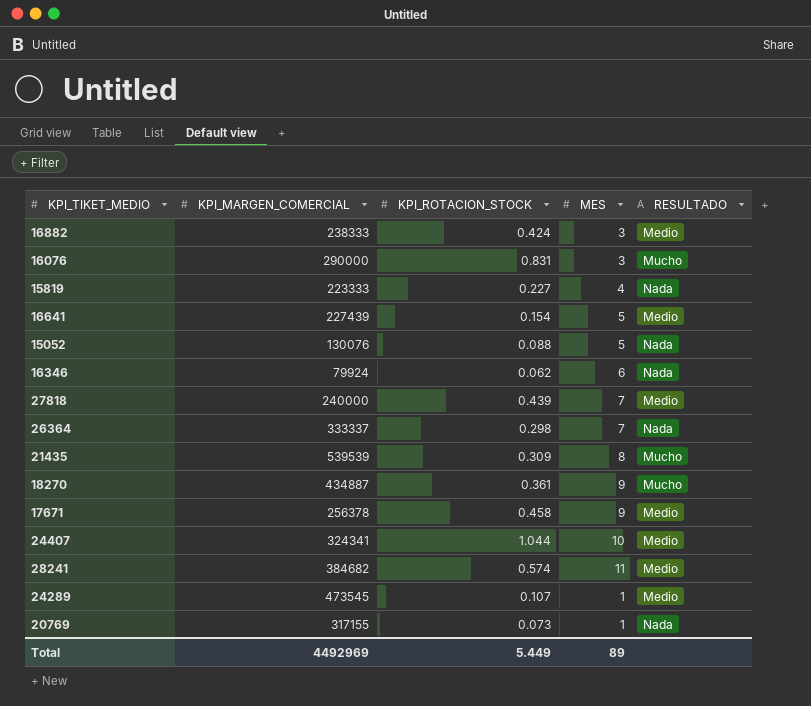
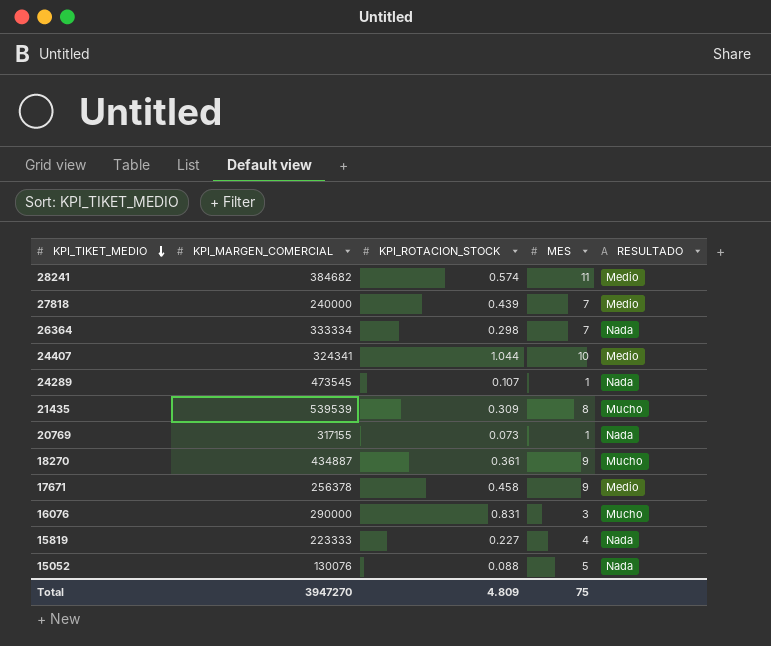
row order: none -> KPI_TIKET_MEDIO descending
row 16882: 238333 | 0.424 | 3 | Medio -> none
row 16641: 227439 | 0.154 | 5 | Medio -> none
row 16346: 79924 | 0.062 | 6 | Nada -> none
26364 | KPI_MARGEN_COMERCIAL: 333337 -> 333334
24289 | RESULTADO: Medio -> Nada
Total | KPI_MARGEN_COMERCIAL: 4492969 -> 3947270
Total | KPI_ROTACION_STOCK: 5.449 -> 4.809
Total | MES: 89 -> 75

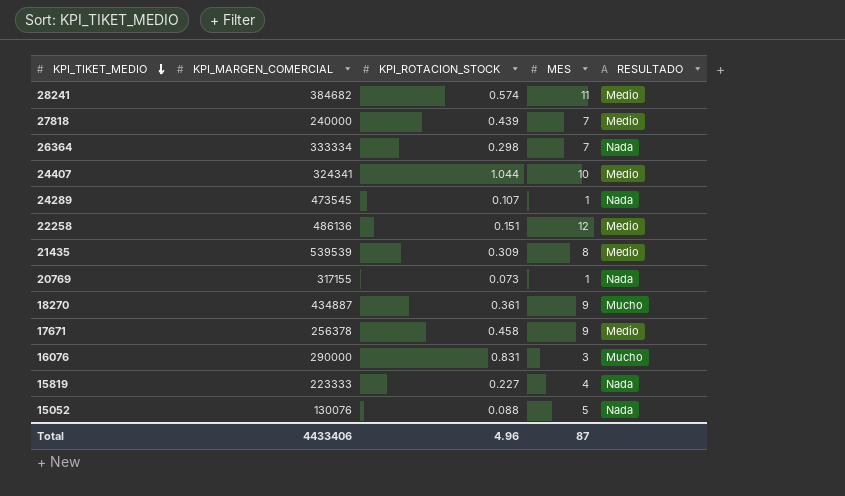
row 22258: none -> 486136 | 0.151 | 12 | Medio
21435 | RESULTADO: Mucho -> Medio
Total | KPI_MARGEN_COMERCIAL: 3947270 -> 4433406
Total | KPI_ROTACION_STOCK: 4.809 -> 4.96
Total | MES: 75 -> 87

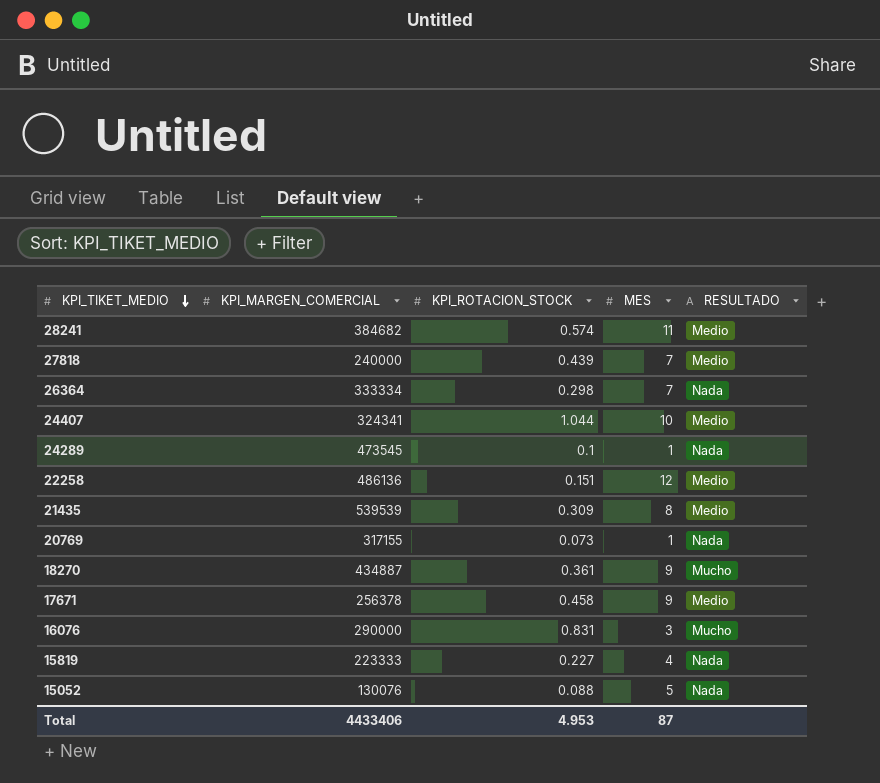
24289 | KPI_ROTACION_STOCK: 0.107 -> 0.1
Total | KPI_ROTACION_STOCK: 4.96 -> 4.953

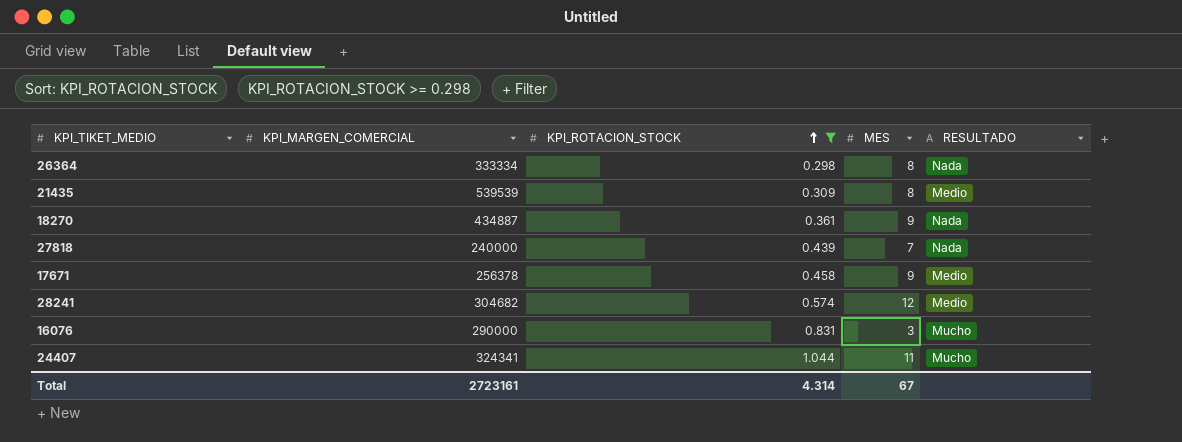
filter: none -> KPI_ROTACION_STOCK >= 0.298
row order: KPI_TIKET_MEDIO descending -> KPI_ROTACION_STOCK ascending
26364 | MES: 7 -> 8
18270 | RESULTADO: Mucho -> Nada
27818 | RESULTADO: Medio -> Nada
28241 | KPI_MARGEN_COMERCIAL: 384682 -> 304682
28241 | MES: 11 -> 12
24407 | MES: 10 -> 11
24407 | RESULTADO: Medio -> Mucho
Total | KPI_MARGEN_COMERCIAL: 4433406 -> 2723161
Total | KPI_ROTACION_STOCK: 4.953 -> 4.314
Total | MES: 87 -> 67

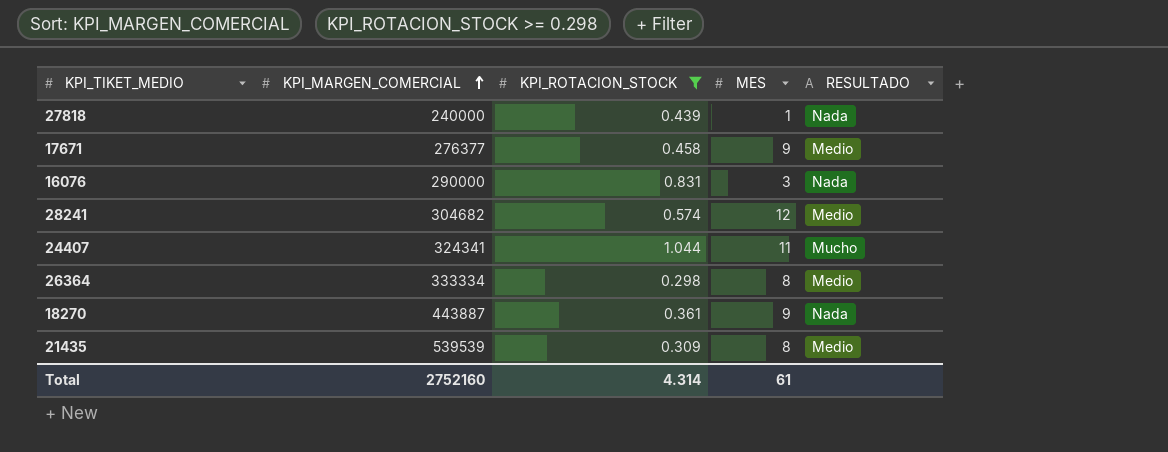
row order: KPI_ROTACION_STOCK ascending -> KPI_MARGEN_COMERCIAL ascending
27818 | MES: 7 -> 1
17671 | KPI_MARGEN_COMERCIAL: 256378 -> 276377
16076 | RESULTADO: Mucho -> Nada
26364 | RESULTADO: Nada -> Medio
18270 | KPI_MARGEN_COMERCIAL: 434887 -> 443887
Total | KPI_MARGEN_COMERCIAL: 2723161 -> 2752160
Total | MES: 67 -> 61

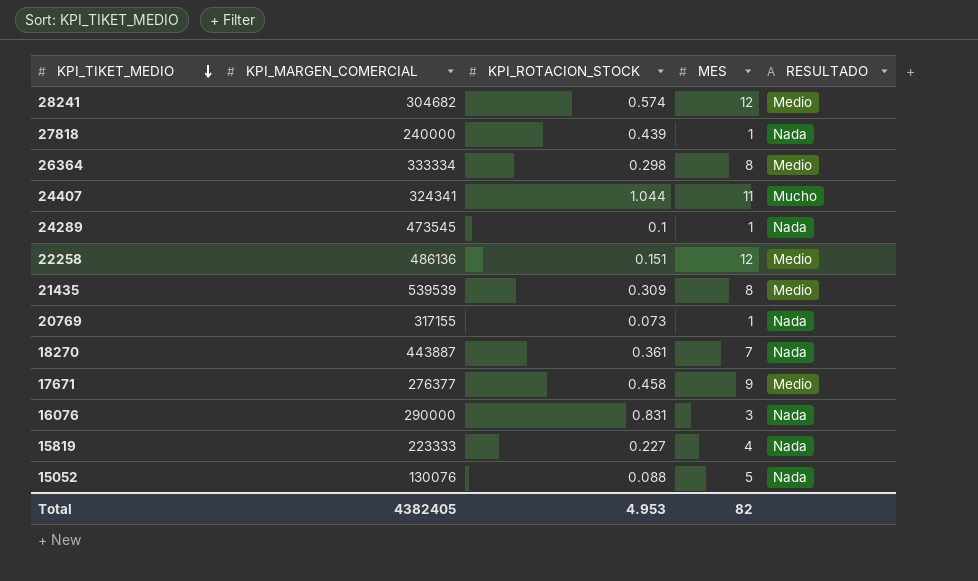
filter: KPI_ROTACION_STOCK >= 0.298 -> none
row order: KPI_MARGEN_COMERCIAL ascending -> KPI_TIKET_MEDIO descending
18270 | MES: 9 -> 7
Total | KPI_MARGEN_COMERCIAL: 2752160 -> 4382405
Total | KPI_ROTACION_STOCK: 4.314 -> 4.953
Total | MES: 61 -> 82

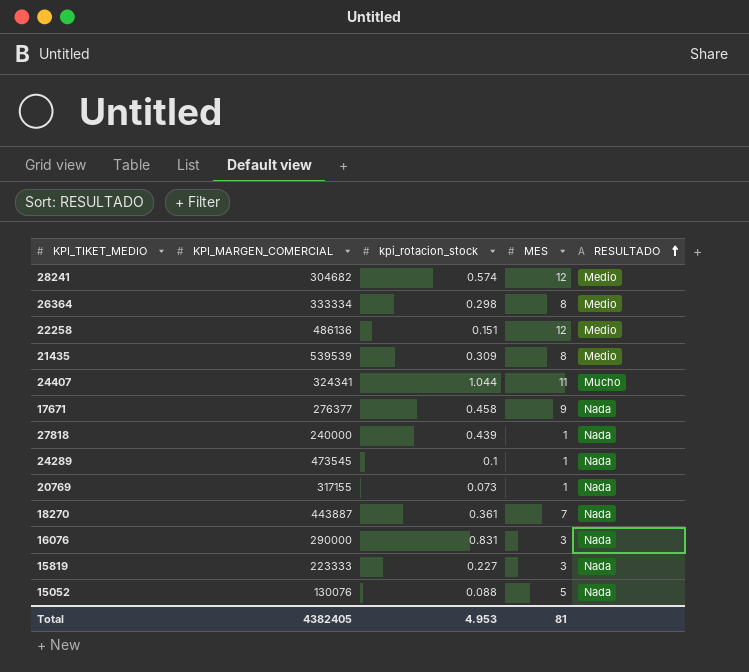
row order: KPI_TIKET_MEDIO descending -> RESULTADO ascending
column name: KPI_ROTACION_STOCK -> kpi_rotacion_stock
17671 | RESULTADO: Medio -> Nada
15819 | MES: 4 -> 3
Total | MES: 82 -> 81

